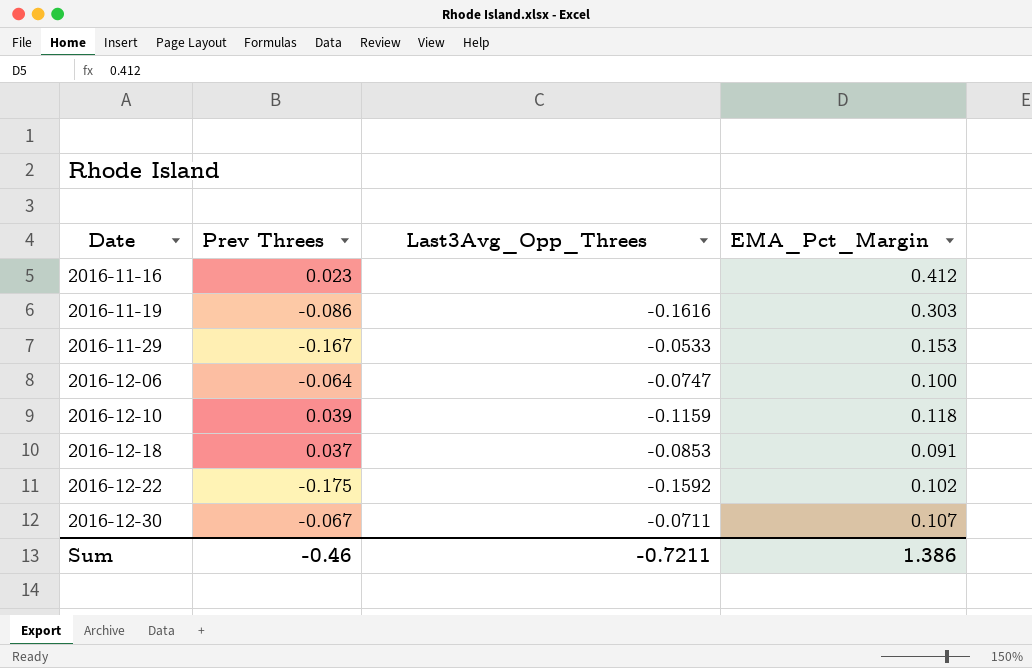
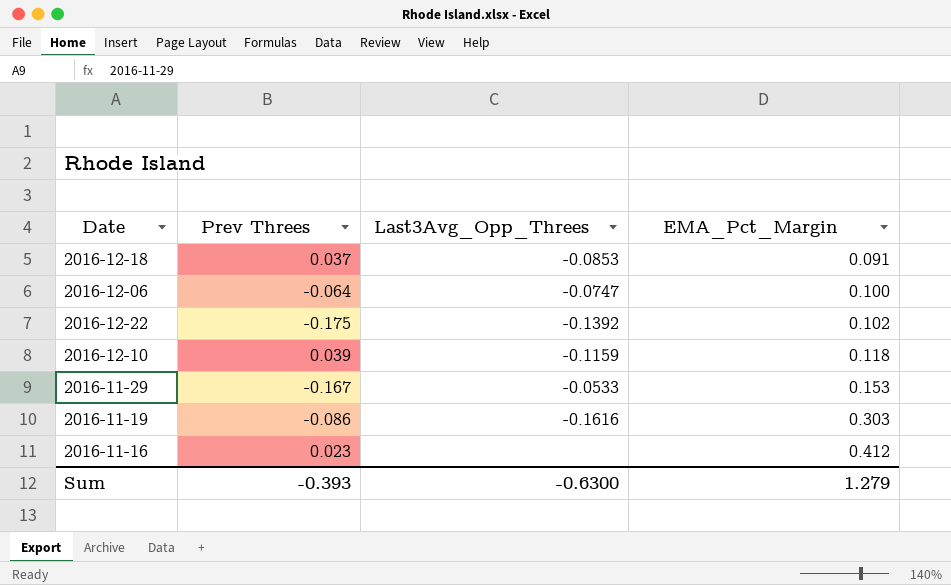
row order: Date ascending -> EMA_Pct_Margin ascending
row 2016-12-30: -0.067 | -0.0711 | 0.107 -> none
2016-12-22 | Last3Avg_Opp_Threes: -0.1592 -> -0.1392
Sum | Prev Threes: -0.46 -> -0.393
Sum | Last3Avg_Opp_Threes: -0.7211 -> -0.6300
Sum | EMA_Pct_Margin: 1.386 -> 1.279

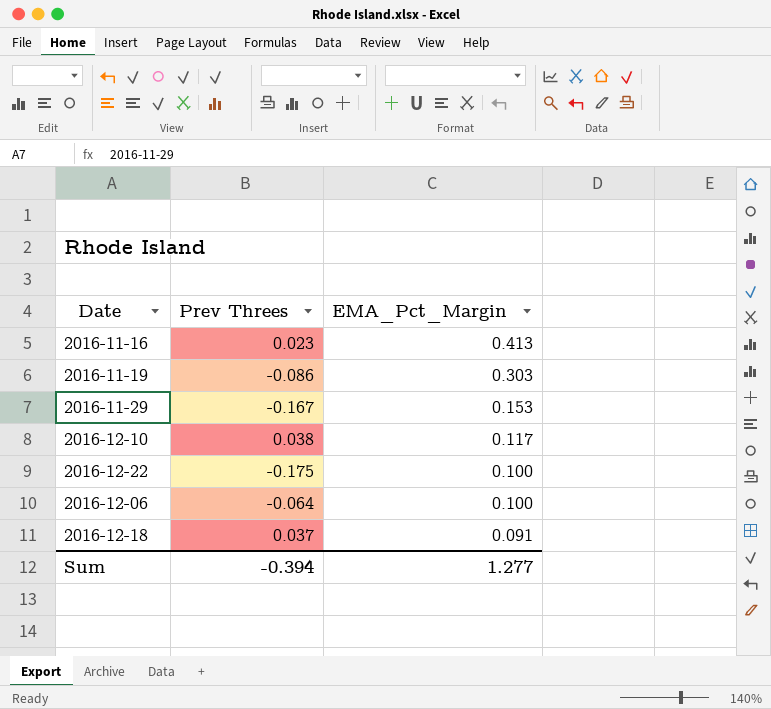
row order: EMA_Pct_Margin ascending -> EMA_Pct_Margin descending
column Last3Avg_Opp_Threes | position: 3 -> none
2016-11-16 | EMA_Pct_Margin: 0.412 -> 0.413
2016-12-10 | Prev Threes: 0.039 -> 0.038
2016-12-10 | EMA_Pct_Margin: 0.118 -> 0.117
2016-12-22 | EMA_Pct_Margin: 0.102 -> 0.100
Sum | Prev Threes: -0.393 -> -0.394
Sum | EMA_Pct_Margin: 1.279 -> 1.277

